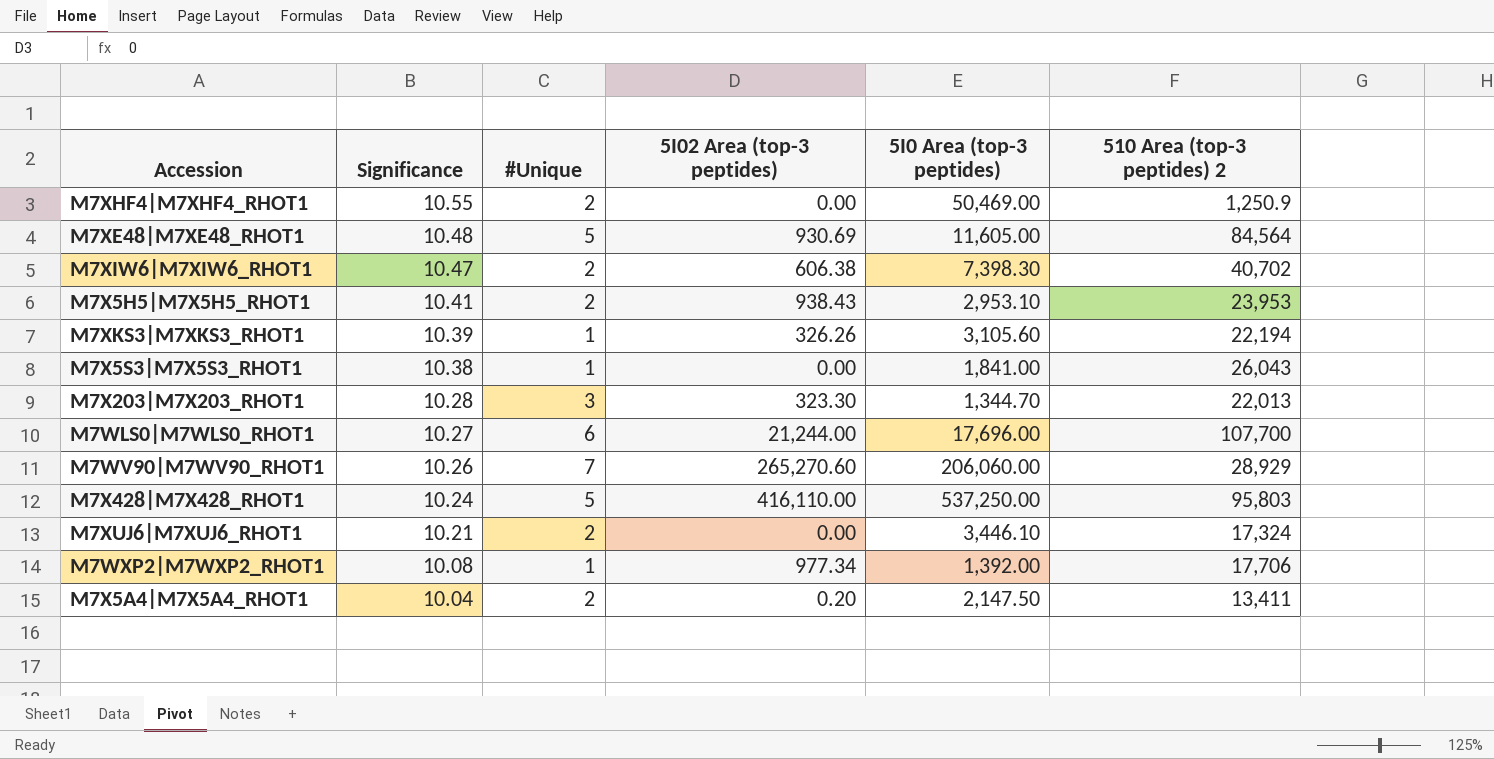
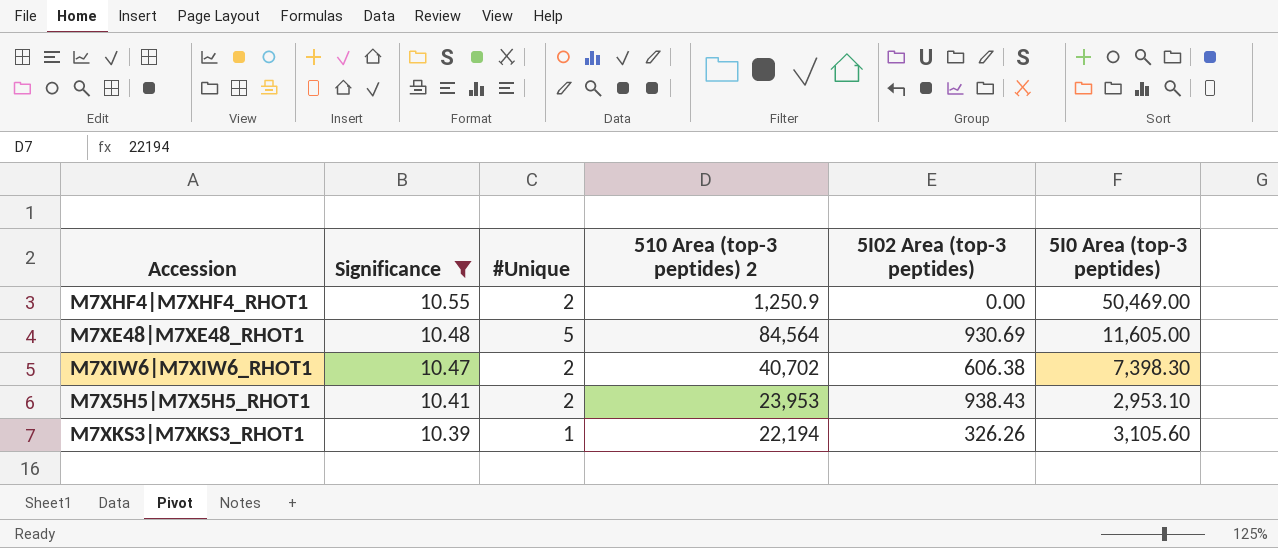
filter: none -> Significance >= 10.39
column 510 Area (top-3 peptides) 2 | position: 6 -> 4

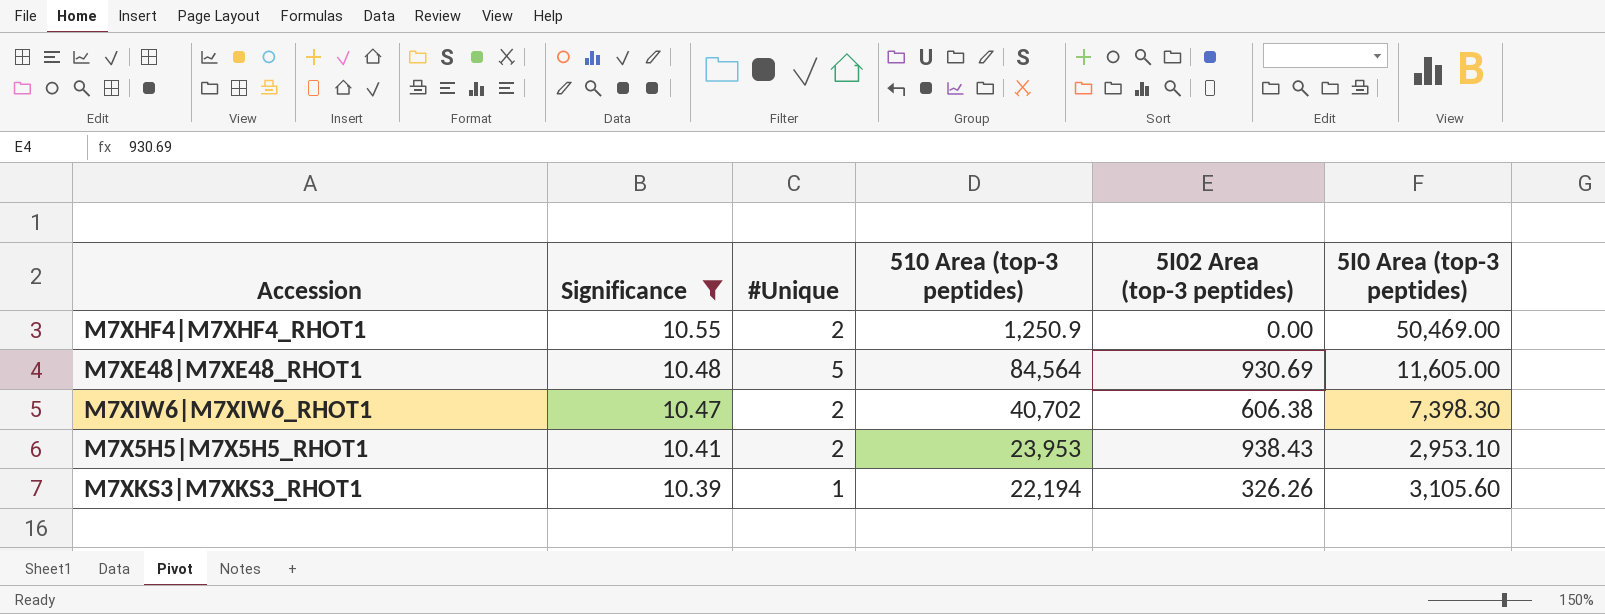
column name: 510 Area (top-3 peptides) 2 -> 510 Area (top-3 peptides)

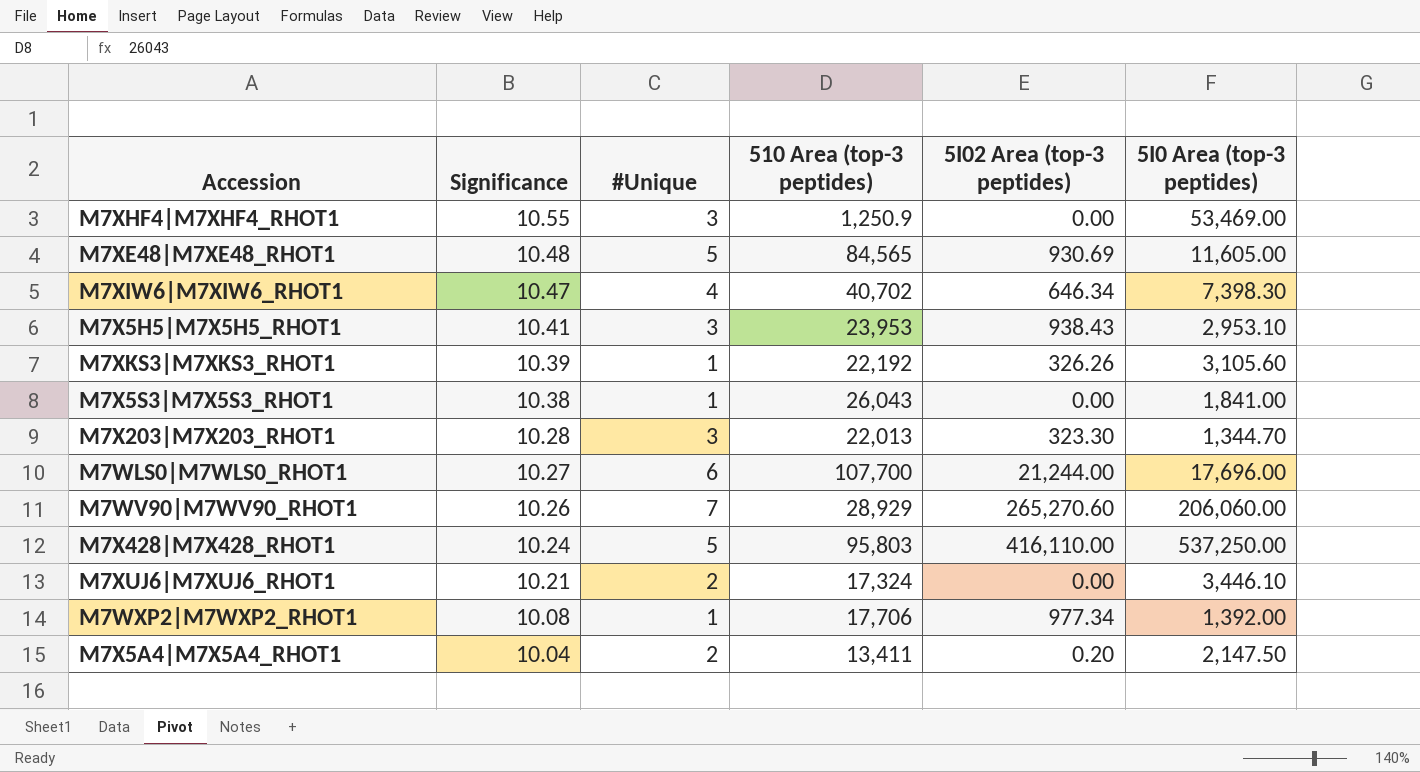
filter: Significance >= 10.39 -> none
M7XHF4|M7XHF4_RHOT1 | #Unique: 2 -> 3
M7XHF4|M7XHF4_RHOT1 | 5I0 Area (top-3 peptides): 50,469.00 -> 53,469.00
M7XE48|M7XE48_RHOT1 | 510 Area (top-3 peptides): 84,564 -> 84,565
M7XIW6|M7XIW6_RHOT1 | #Unique: 2 -> 4
M7XIW6|M7XIW6_RHOT1 | 5I02 Area (top-3 peptides): 606.38 -> 646.34
M7X5H5|M7X5H5_RHOT1 | #Unique: 2 -> 3
M7XKS3|M7XKS3_RHOT1 | 510 Area (top-3 peptides): 22,194 -> 22,192

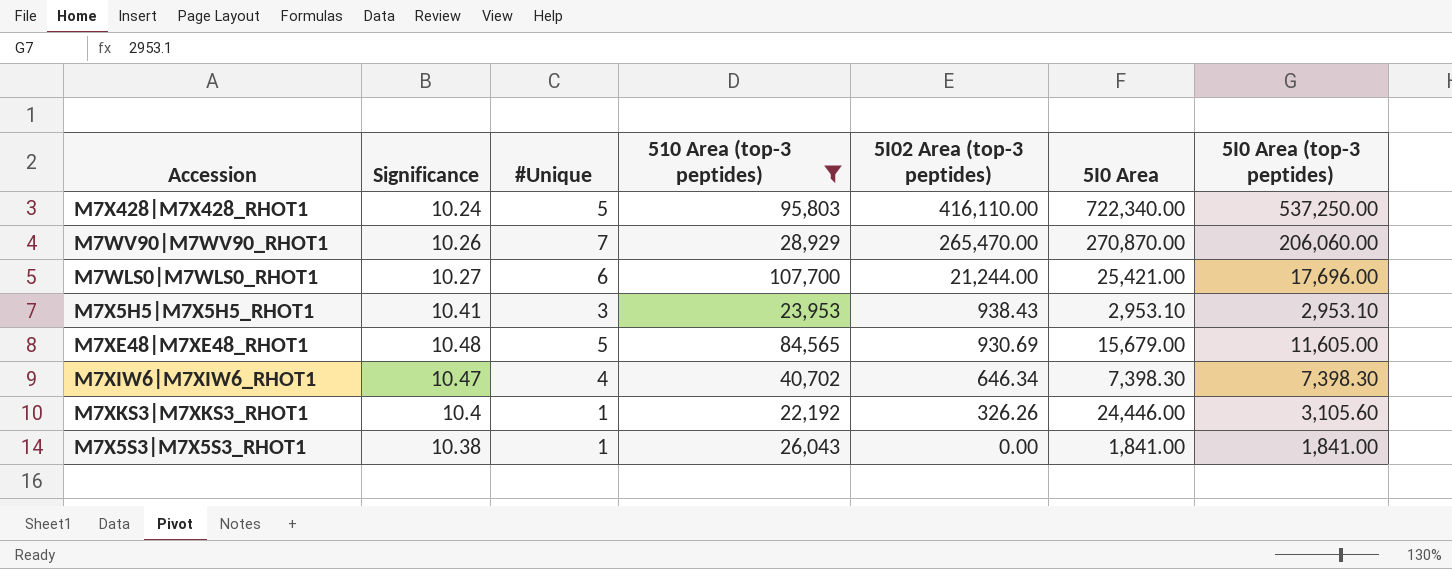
filter: none -> 510 Area (top-3 peptides) >= 22,192
row order: Significance descending -> 5I02 Area (top-3 peptides) descending
column 5I0 Area | position: none -> 6
M7WV90|M7WV90_RHOT1 | 5I02 Area (top-3 peptides): 265,270.60 -> 265,470.00
M7XKS3|M7XKS3_RHOT1 | Significance: 10.39 -> 10.4

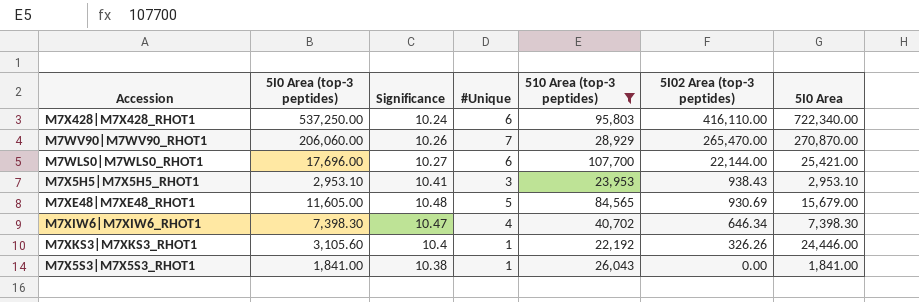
column 5I0 Area (top-3 peptides) | position: 7 -> 2
M7X428|M7X428_RHOT1 | #Unique: 5 -> 6
M7WLS0|M7WLS0_RHOT1 | 5I02 Area (top-3 peptides): 21,244.00 -> 22,144.00

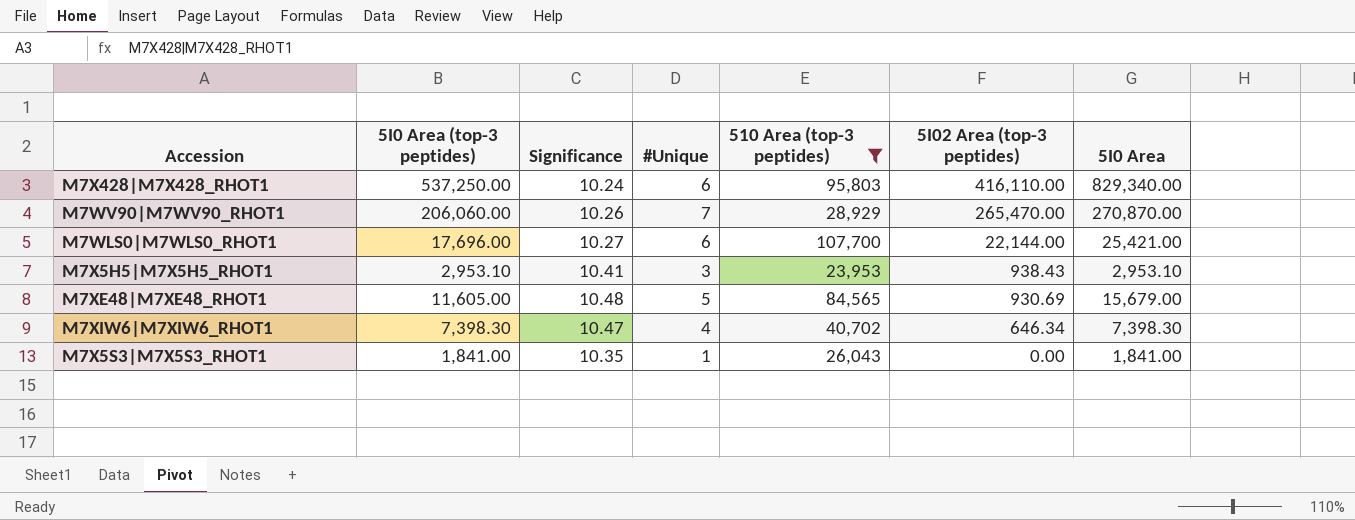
row M7XKS3|M7XKS3_RHOT1: 3,105.60 | 10.4 | 1 | 22,192 | 326.26 | 24,446.00 -> none
M7X428|M7X428_RHOT1 | 5I0 Area: 722,340.00 -> 829,340.00
M7X5S3|M7X5S3_RHOT1 | Significance: 10.38 -> 10.35

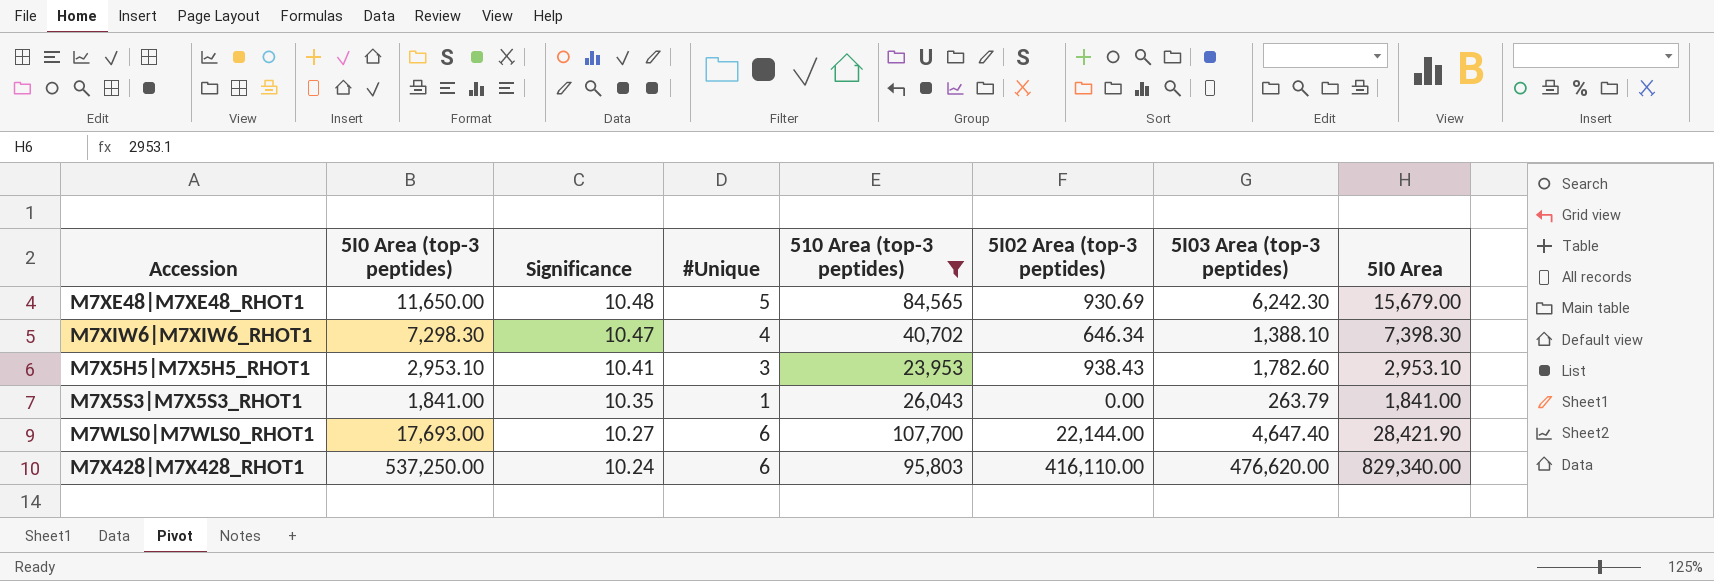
row order: 5I02 Area (top-3 peptides) descending -> Significance descending
column 5I03 Area (top-3 peptides) | position: none -> 7
row M7WV90|M7WV90_RHOT1: 206,060.00 | 10.26 | 7 | 28,929 | 265,470.00 | 270,870.00 -> none
M7XE48|M7XE48_RHOT1 | 5I0 Area (top-3 peptides): 11,605.00 -> 11,650.00
M7XIW6|M7XIW6_RHOT1 | 5I0 Area (top-3 peptides): 7,398.30 -> 7,298.30
M7WLS0|M7WLS0_RHOT1 | 5I0 Area (top-3 peptides): 17,696.00 -> 17,693.00
M7WLS0|M7WLS0_RHOT1 | 5I0 Area: 25,421.00 -> 28,421.90

